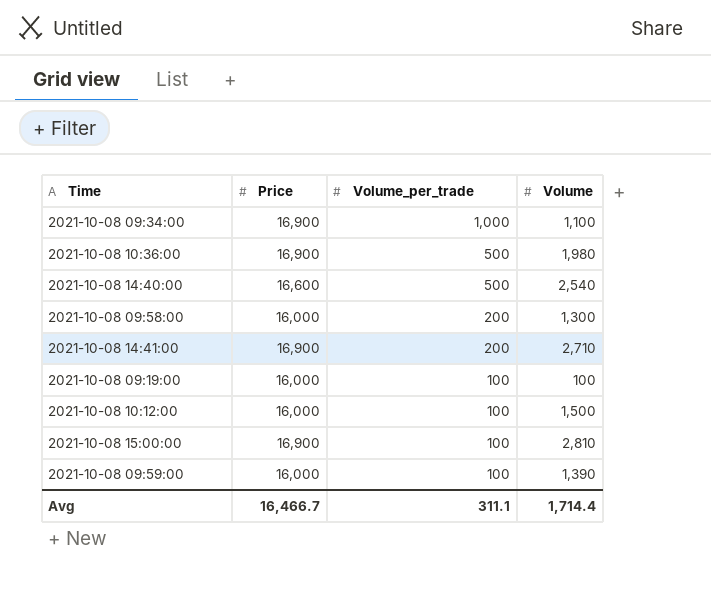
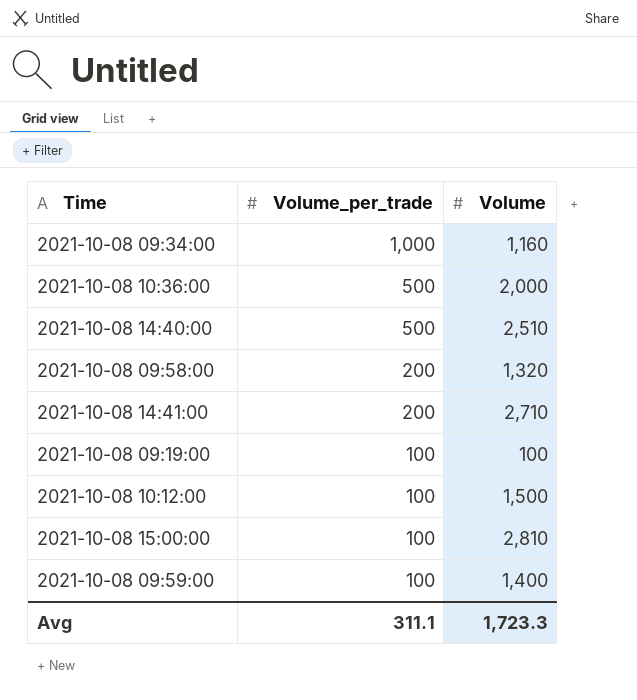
column Price | position: 2 -> none
2021-10-08 09:34:00 | Volume: 1,100 -> 1,160
2021-10-08 10:36:00 | Volume: 1,980 -> 2,000
2021-10-08 14:40:00 | Volume: 2,540 -> 2,510
2021-10-08 09:58:00 | Volume: 1,300 -> 1,320
2021-10-08 09:59:00 | Volume: 1,390 -> 1,400
Avg | Volume: 1,714.4 -> 1,723.3

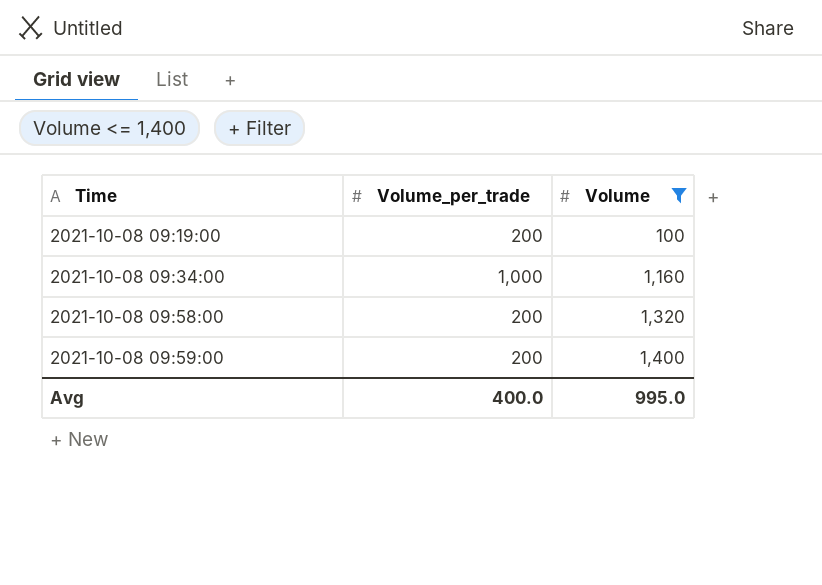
filter: none -> Volume <= 1,400
row order: Volume_per_trade descending -> Time ascending
2021-10-08 09:19:00 | Volume_per_trade: 100 -> 200
2021-10-08 09:59:00 | Volume_per_trade: 100 -> 200
Avg | Volume_per_trade: 311.1 -> 400.0
Avg | Volume: 1,723.3 -> 995.0

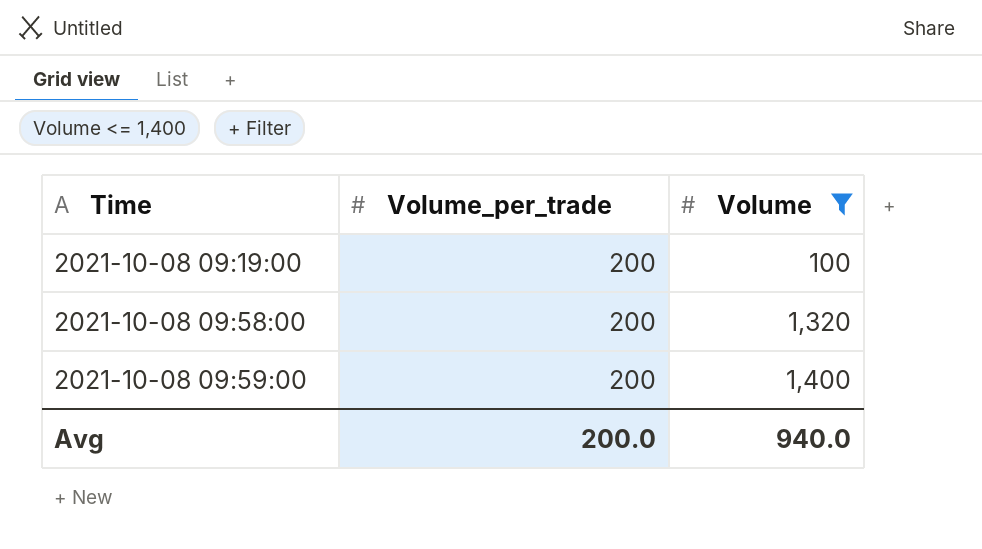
row 2021-10-08 09:34:00: 1,000 | 1,160 -> none
Avg | Volume_per_trade: 400.0 -> 200.0
Avg | Volume: 995.0 -> 940.0

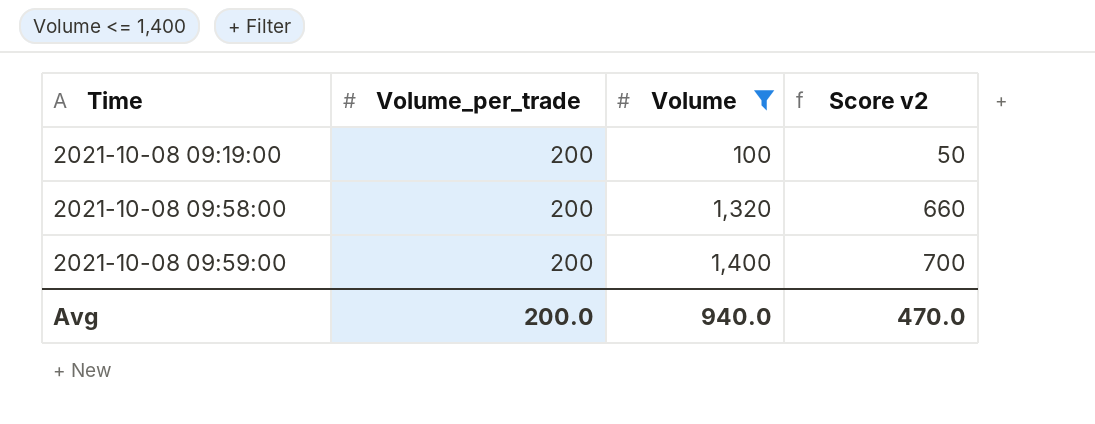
column Score v2 | formula: none -> [Volume] * 0.5

